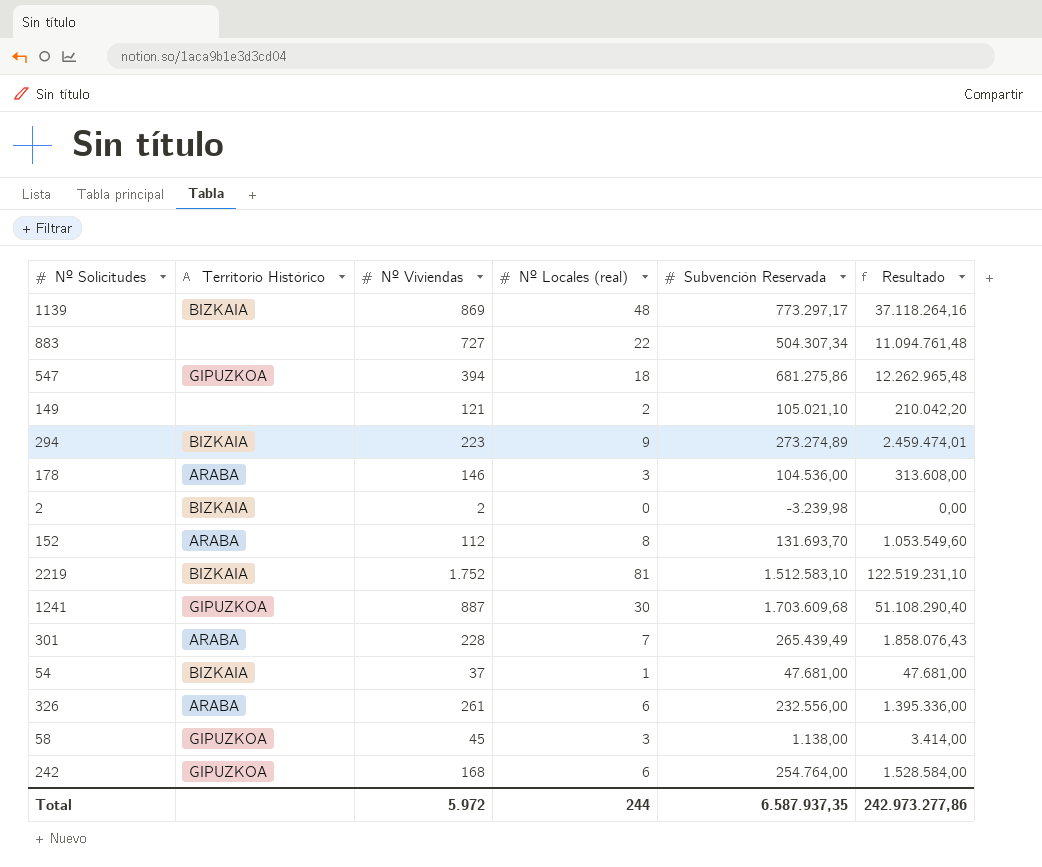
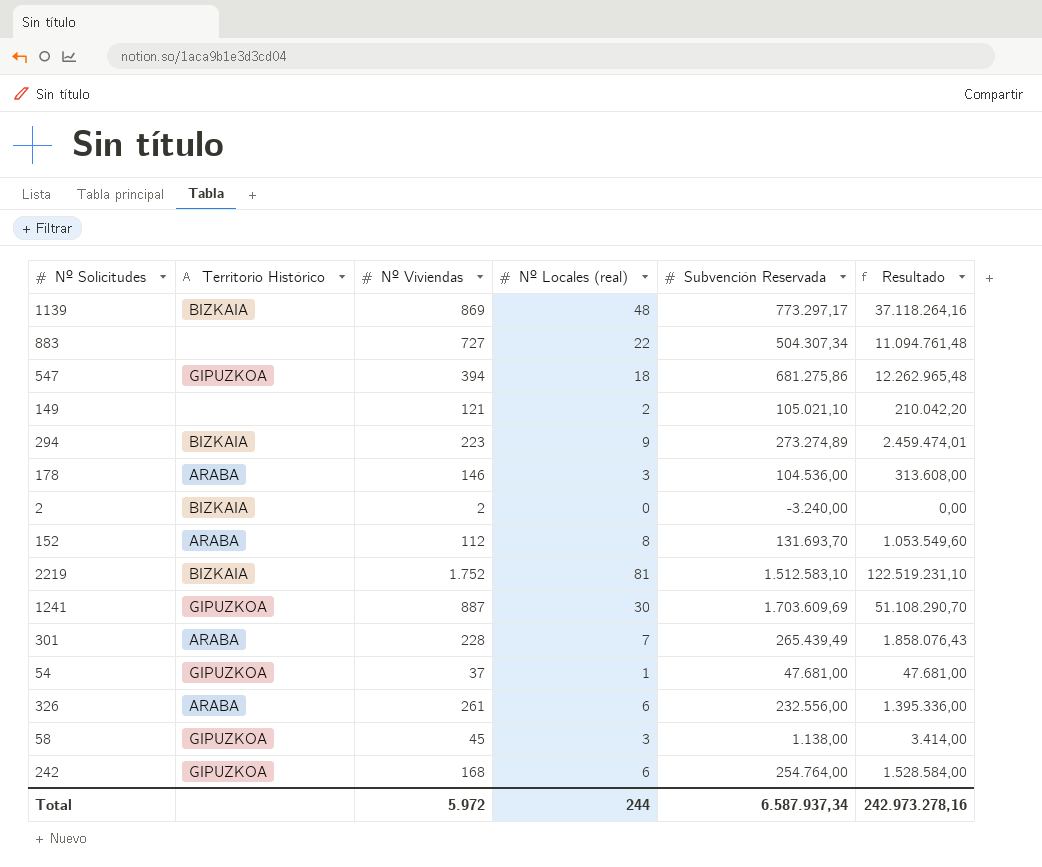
2 | Subvención Reservada: -3.239,98 -> -3.240,00
1241 | Subvención Reservada: 1.703.609,68 -> 1.703.609,69
1241 | Resultado: 51.108.290,40 -> 51.108.290,70
54 | Territorio Histórico: BIZKAIA -> GIPUZKOA
Total | Subvención Reservada: 6.587.937,35 -> 6.587.937,34
Total | Resultado: 242.973.277,86 -> 242.973.278,16

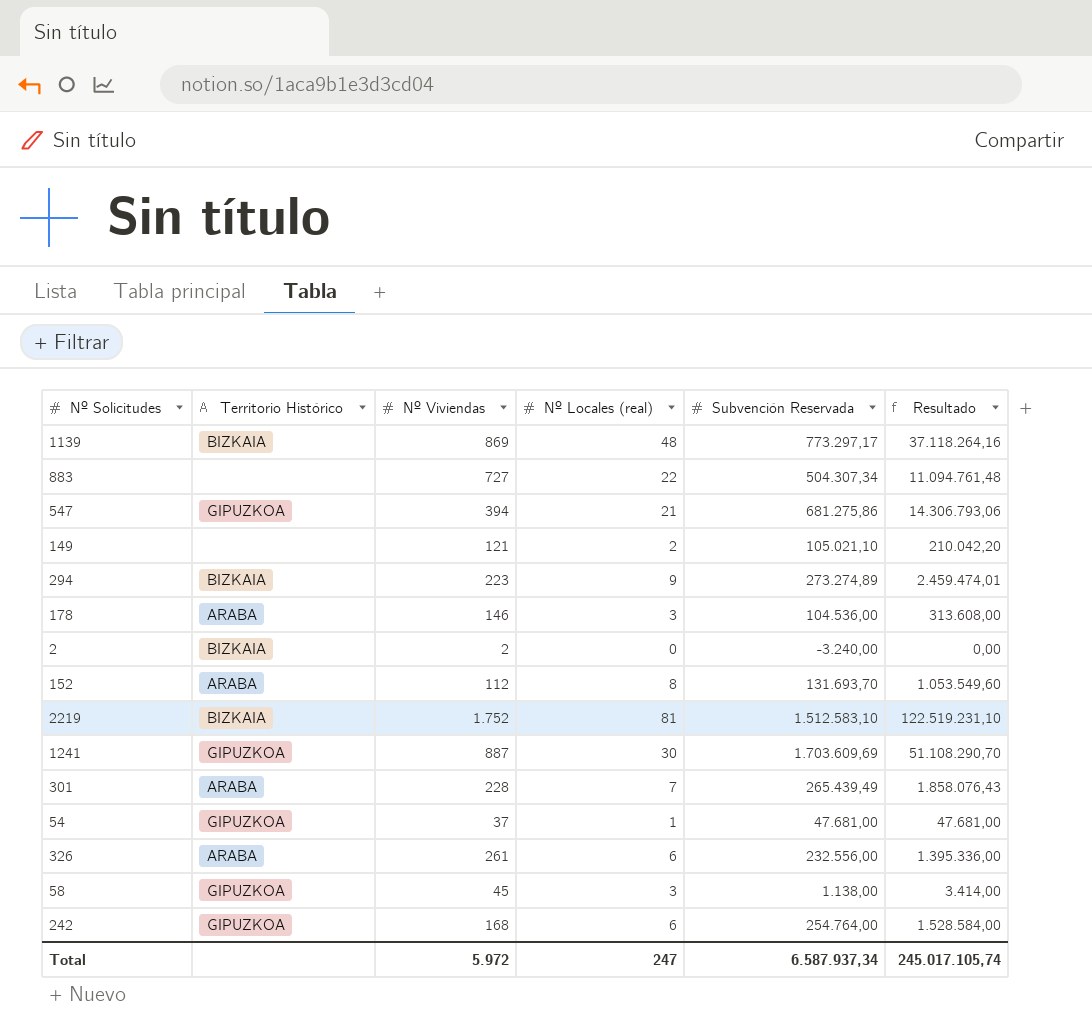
547 | Nº Locales (real): 18 -> 21
547 | Resultado: 12.262.965,48 -> 14.306.793,06
Total | Nº Locales (real): 244 -> 247
Total | Resultado: 242.973.278,16 -> 245.017.105,74

